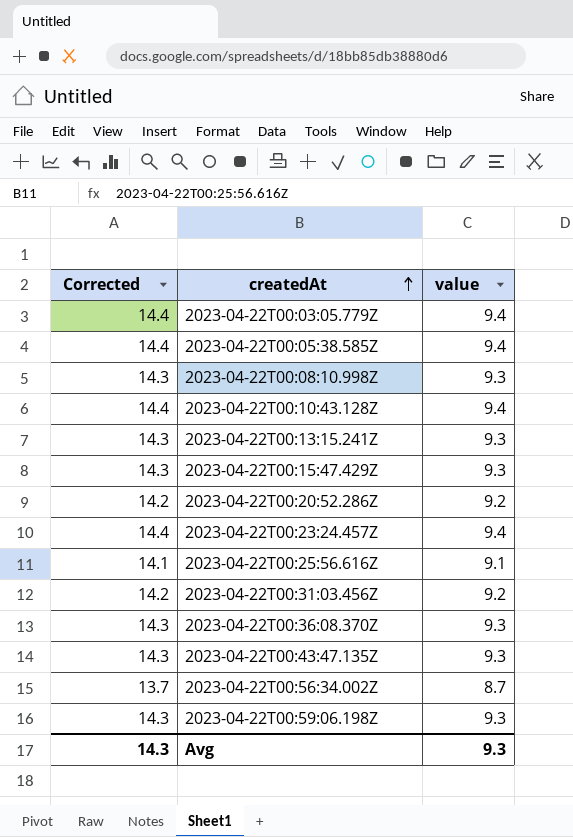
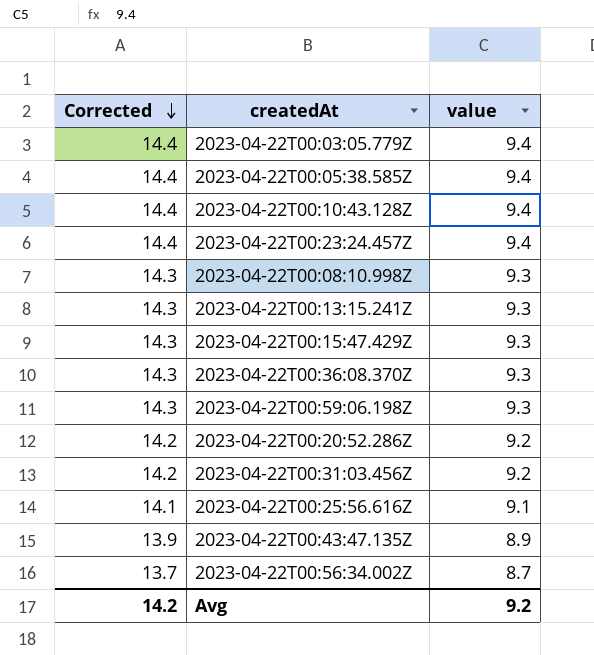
row order: createdAt ascending -> Corrected descending
2023-04-22T00:43:47.135Z | Corrected: 14.3 -> 13.9
2023-04-22T00:43:47.135Z | value: 9.3 -> 8.9
Avg | Corrected: 14.3 -> 14.2
Avg | value: 9.3 -> 9.2

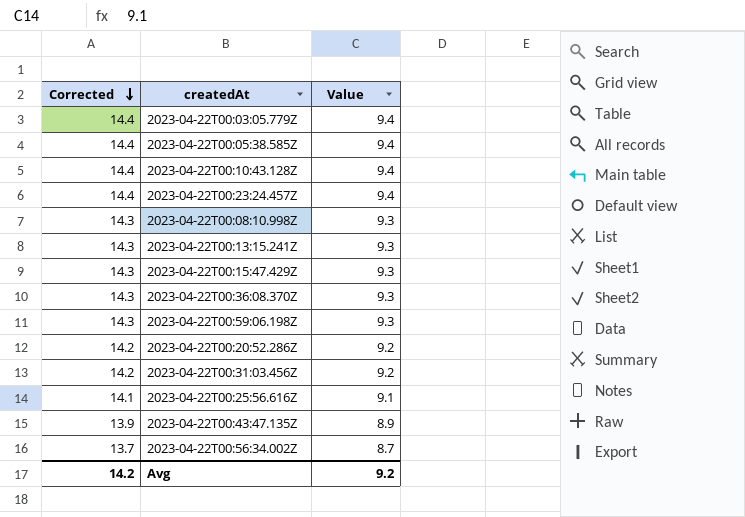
column name: value -> Value

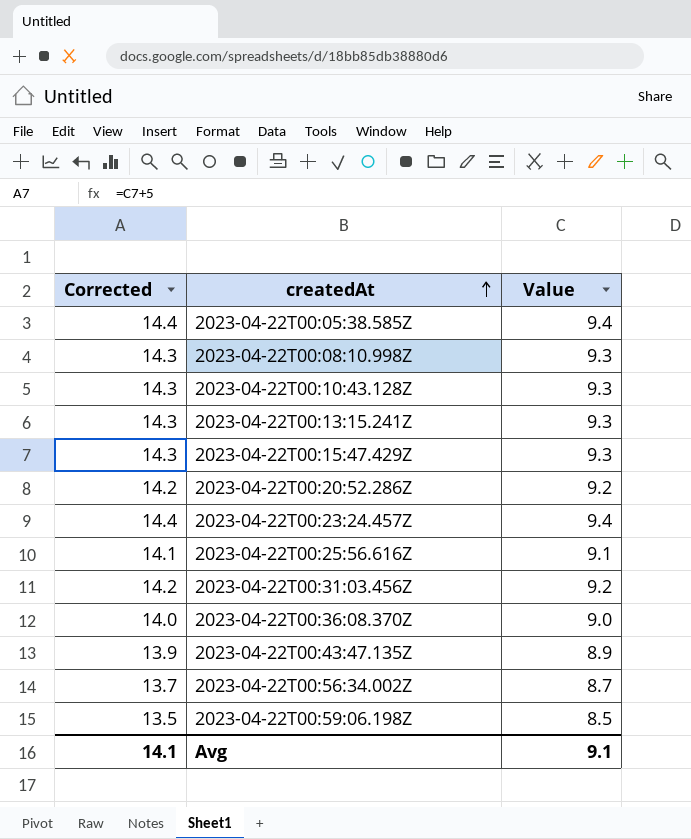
row order: Corrected descending -> createdAt ascending
row 2023-04-22T00:03:05.779Z: 14.4 | 9.4 -> none
2023-04-22T00:10:43.128Z | Corrected: 14.4 -> 14.3
2023-04-22T00:10:43.128Z | Value: 9.4 -> 9.3
2023-04-22T00:36:08.370Z | Corrected: 14.3 -> 14.0
2023-04-22T00:36:08.370Z | Value: 9.3 -> 9.0
2023-04-22T00:59:06.198Z | Corrected: 14.3 -> 13.5
2023-04-22T00:59:06.198Z | Value: 9.3 -> 8.5
Avg | Corrected: 14.2 -> 14.1
Avg | Value: 9.2 -> 9.1

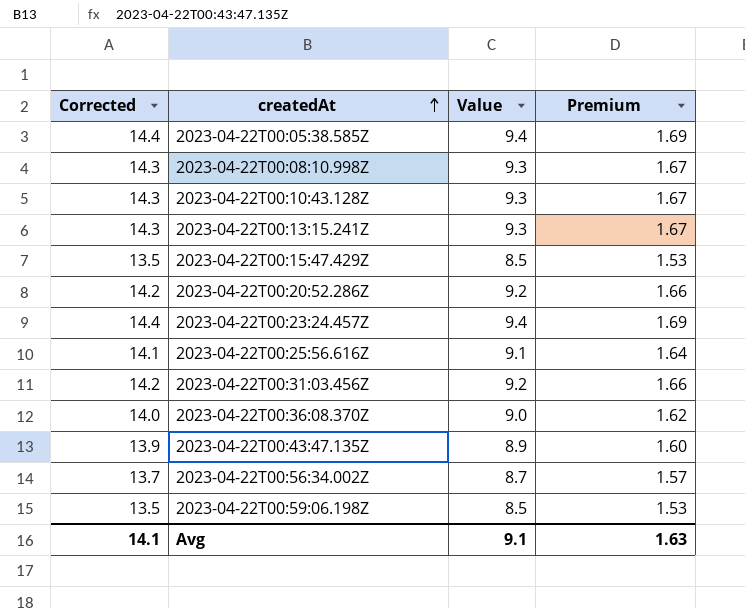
column Premium | formula: none -> [Value] * 0.18
2023-04-22T00:15:47.429Z | Corrected: 14.3 -> 13.5
2023-04-22T00:15:47.429Z | Value: 9.3 -> 8.5

